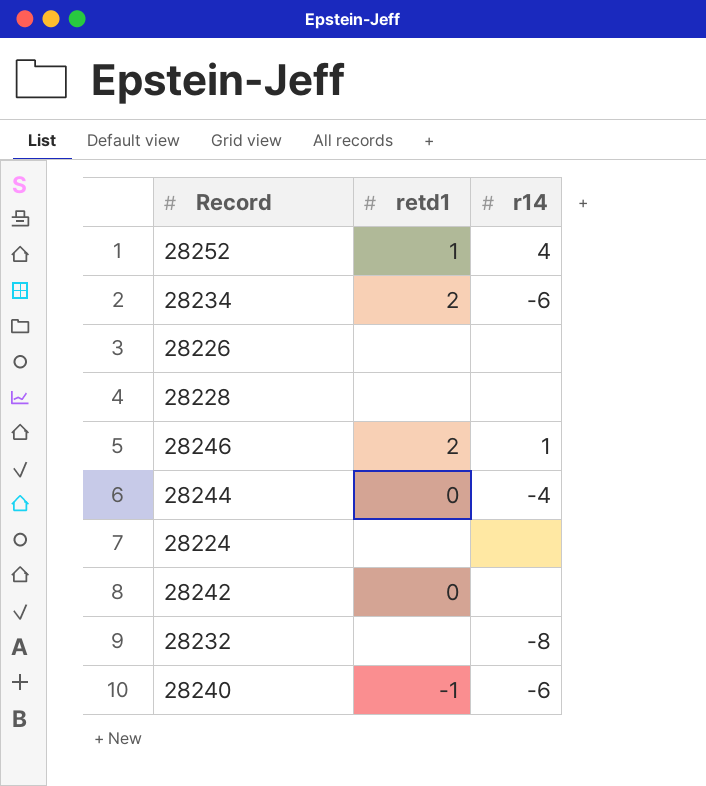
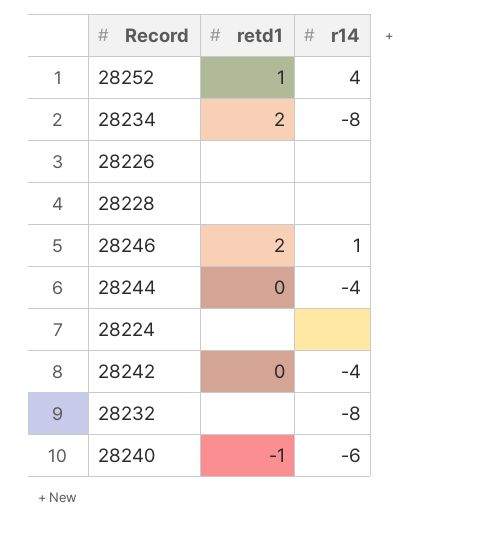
28234 | r14: -6 -> -8
28242 | r14: none -> -4

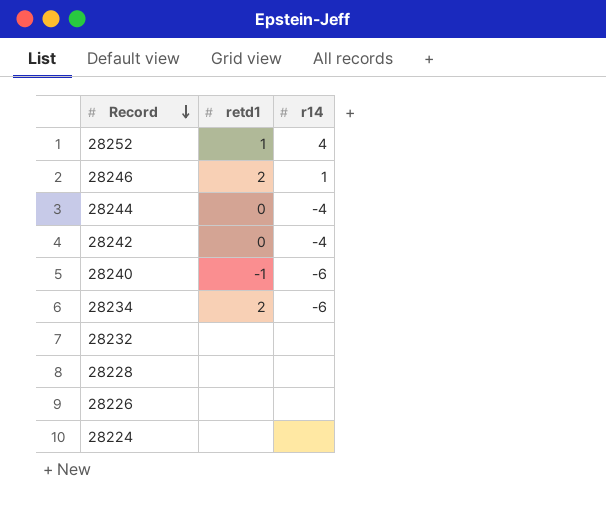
row order: none -> Record descending
28234 | r14: -8 -> -6
28232 | r14: -8 -> none

